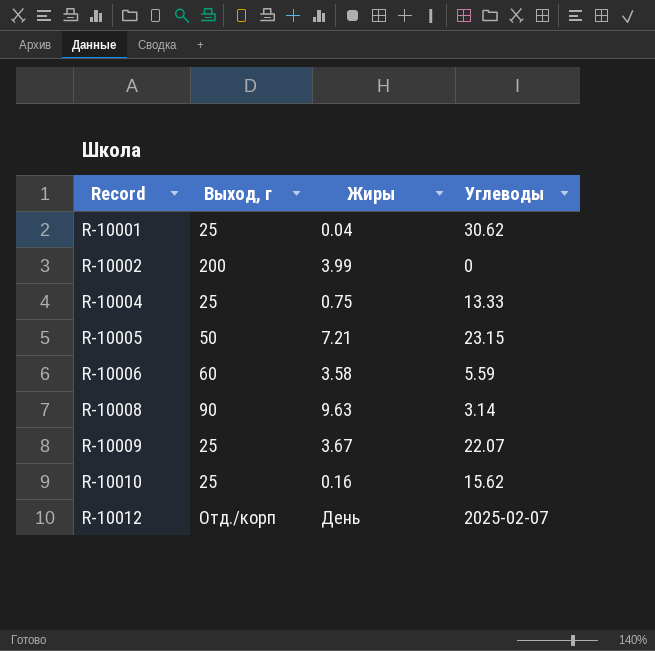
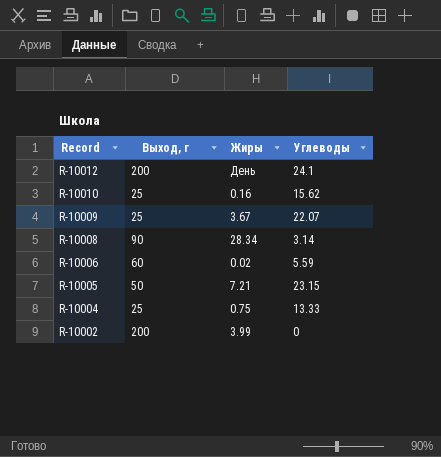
row order: Record ascending -> Record descending
row R-10001: 25 | 0.04 | 30.62 -> none
R-10012 | Выход, г: Отд./корп -> 200
R-10012 | Углеводы: 2025-02-07 -> 24.1
R-10008 | Жиры: 9.63 -> 28.34
R-10006 | Жиры: 3.58 -> 0.02

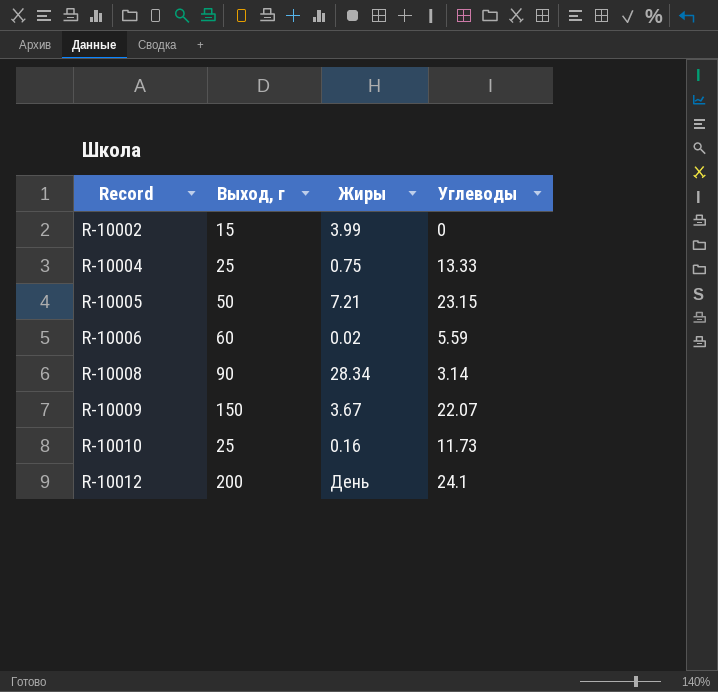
row order: Record descending -> Record ascending
R-10002 | Выход, г: 200 -> 15
R-10009 | Выход, г: 25 -> 150
R-10010 | Углеводы: 15.62 -> 11.73

